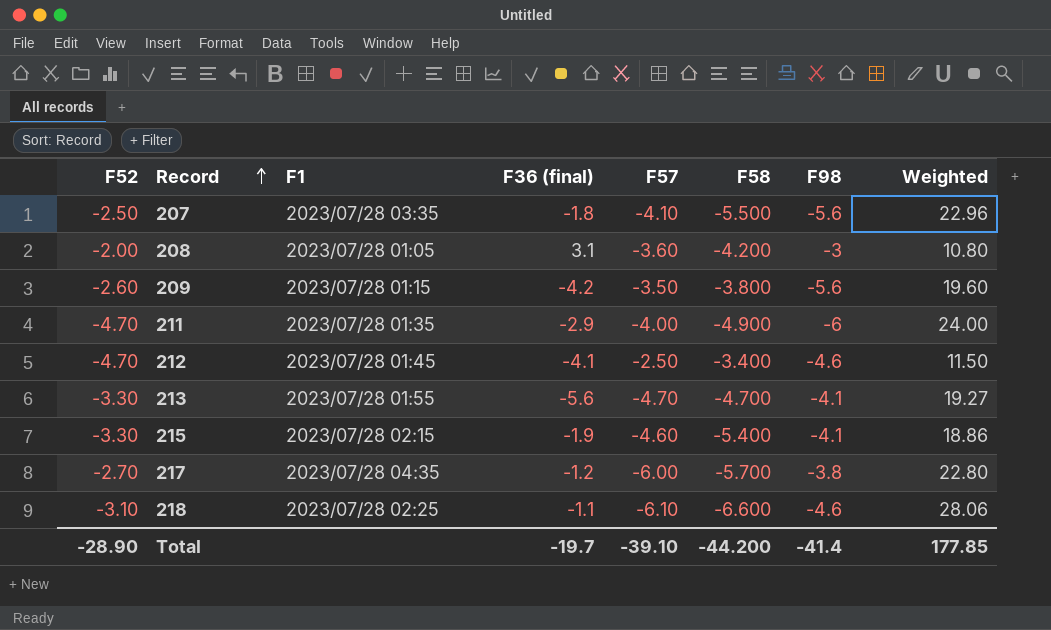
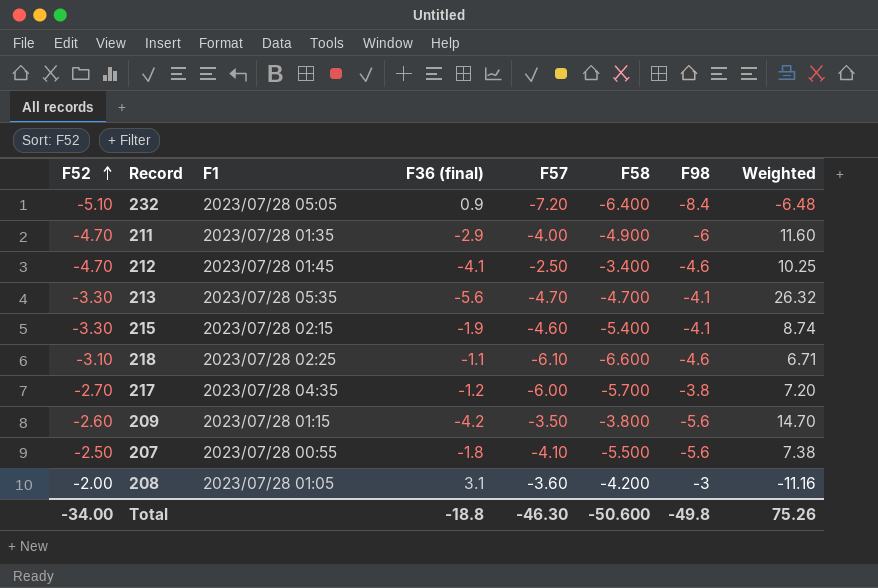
row order: Record ascending -> F52 ascending
column Weighted | formula: [F57] * [F98] -> [F36 (final)] * [F57]
row 232: none -> -5.10 | 2023/07/28 05:05 | 0.9 | -7.20 | -6.400 | -8.4 | -6.48
213 | F1: 2023/07/28 01:55 -> 2023/07/28 05:35
207 | F1: 2023/07/28 03:35 -> 2023/07/28 00:55
Total | F52: -28.90 -> -34.00
Total | F36 (final): -19.7 -> -18.8
Total | F57: -39.10 -> -46.30
Total | F58: -44.200 -> -50.600
Total | F98: -41.4 -> -49.8
Total | Weighted: 177.85 -> 75.26

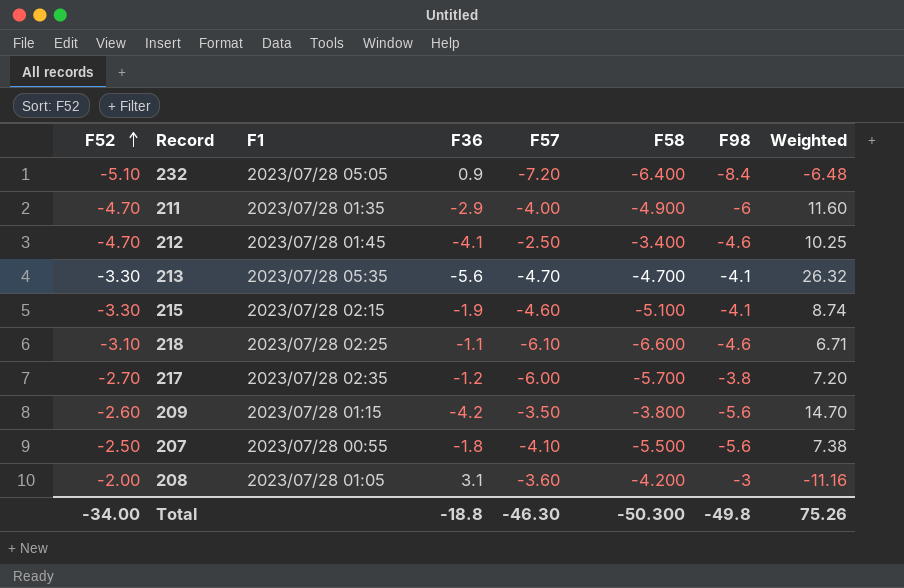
column name: F36 (final) -> F36
215 | F58: -5.400 -> -5.100
217 | F1: 2023/07/28 04:35 -> 2023/07/28 02:35
Total | F58: -50.600 -> -50.300

